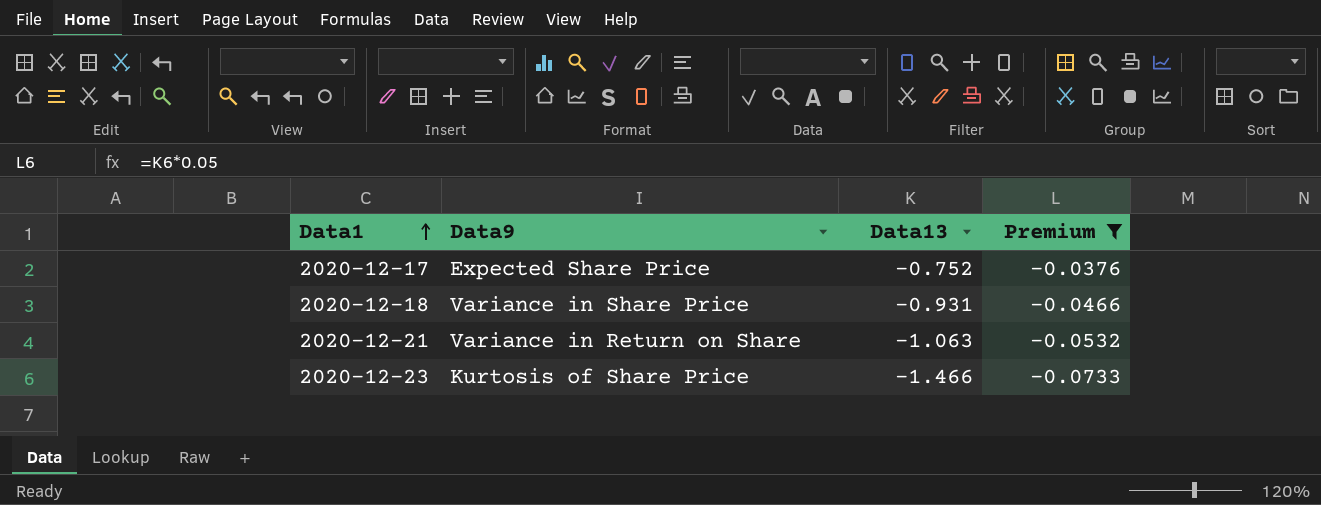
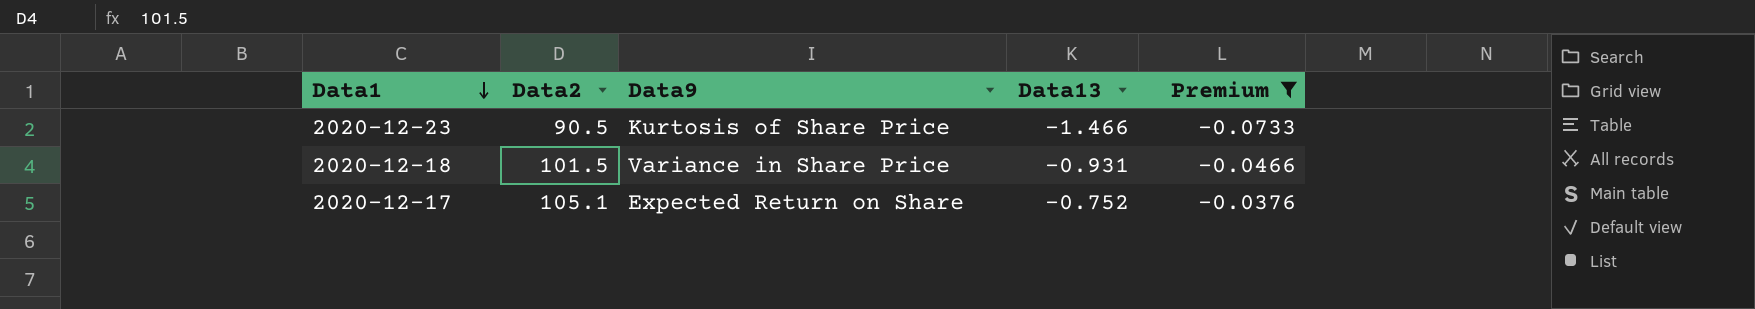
row order: Data1 ascending -> Data1 descending
column Data2 | position: none -> 2
row 2020-12-21: Variance in Return on Share | -1.063 | -0.0532 -> none
2020-12-17 | Data9: Expected Share Price -> Expected Return on Share

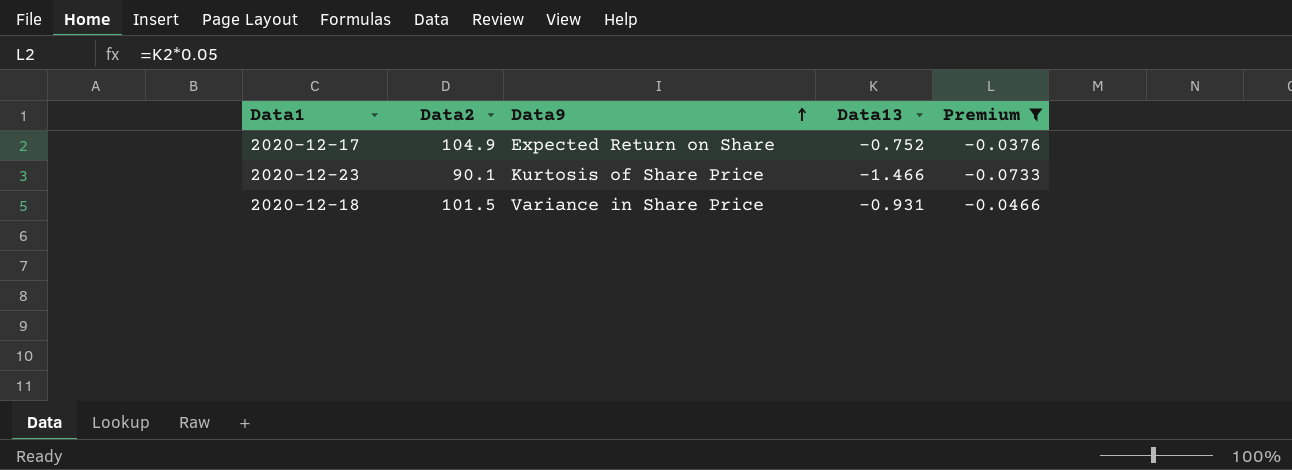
row order: Data1 descending -> Data9 ascending
2020-12-17 | Data2: 105.1 -> 104.9
2020-12-23 | Data2: 90.5 -> 90.1

